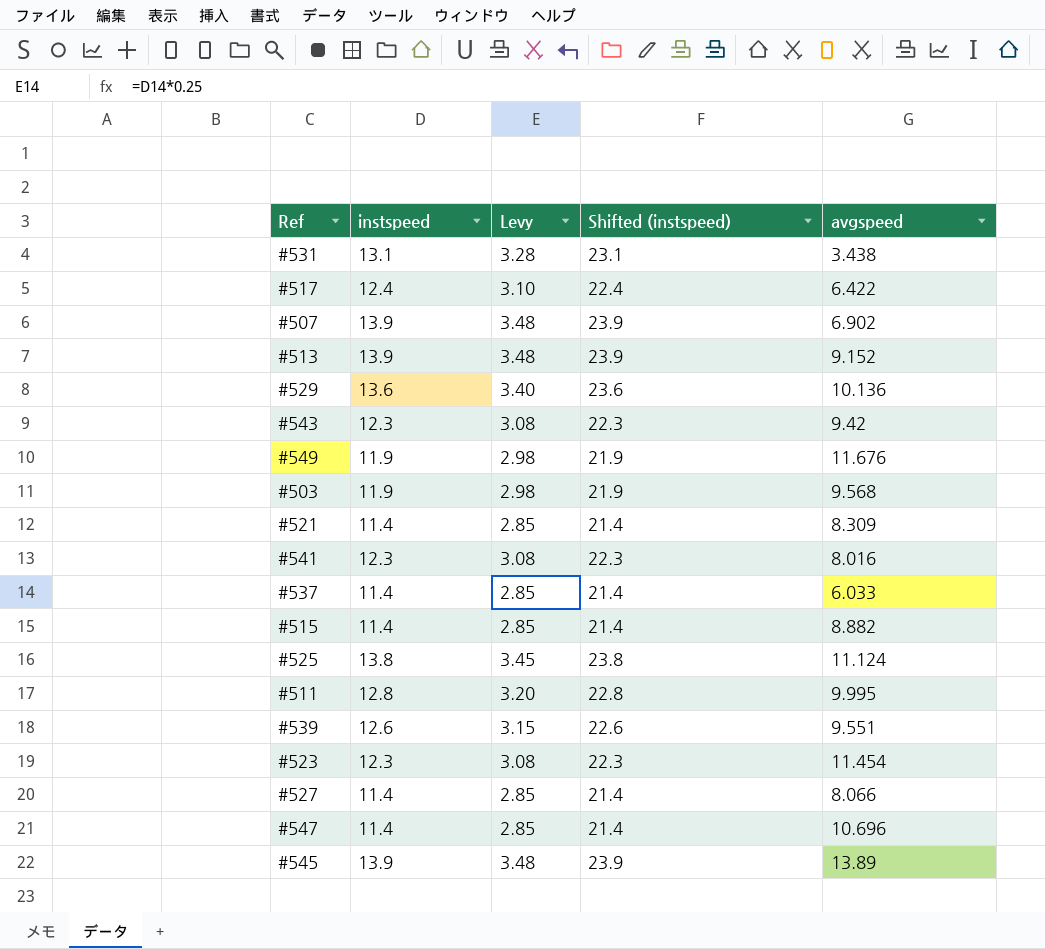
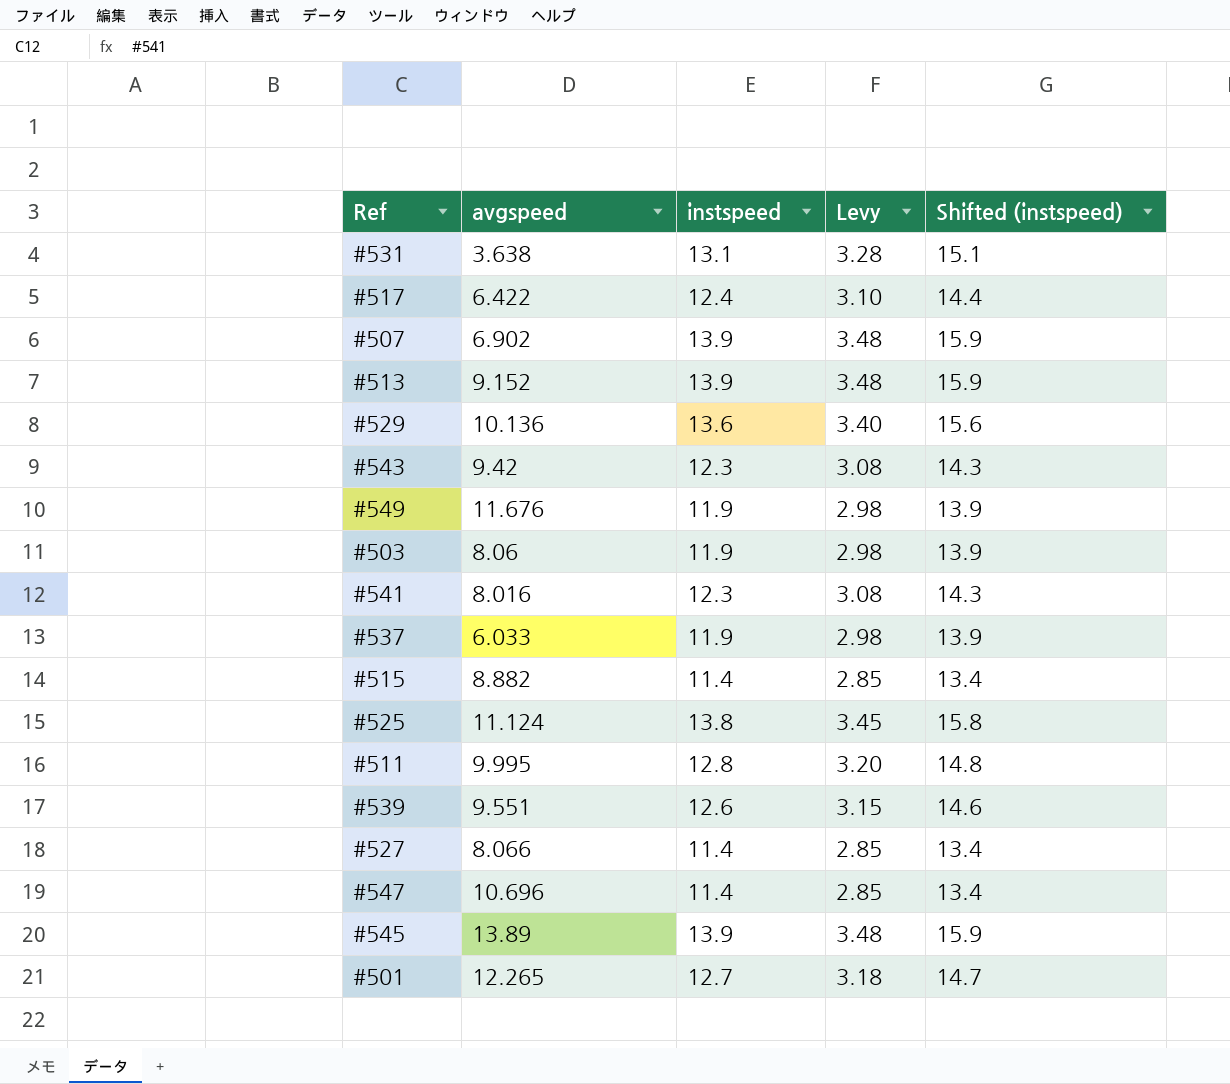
column avgspeed | position: 5 -> 2
column Shifted (instspeed) | formula: [instspeed] + 10 -> [instspeed] + 2
row #521: 11.4 | 2.85 | 21.4 | 8.309 -> none
row #523: 12.3 | 3.08 | 22.3 | 11.454 -> none
#531 | avgspeed: 3.438 -> 3.638
#503 | avgspeed: 9.568 -> 8.06
#537 | instspeed: 11.4 -> 11.9
#537 | Levy: 2.85 -> 2.98
row #501: none -> 12.265 | 12.7 | 3.18 | 14.7

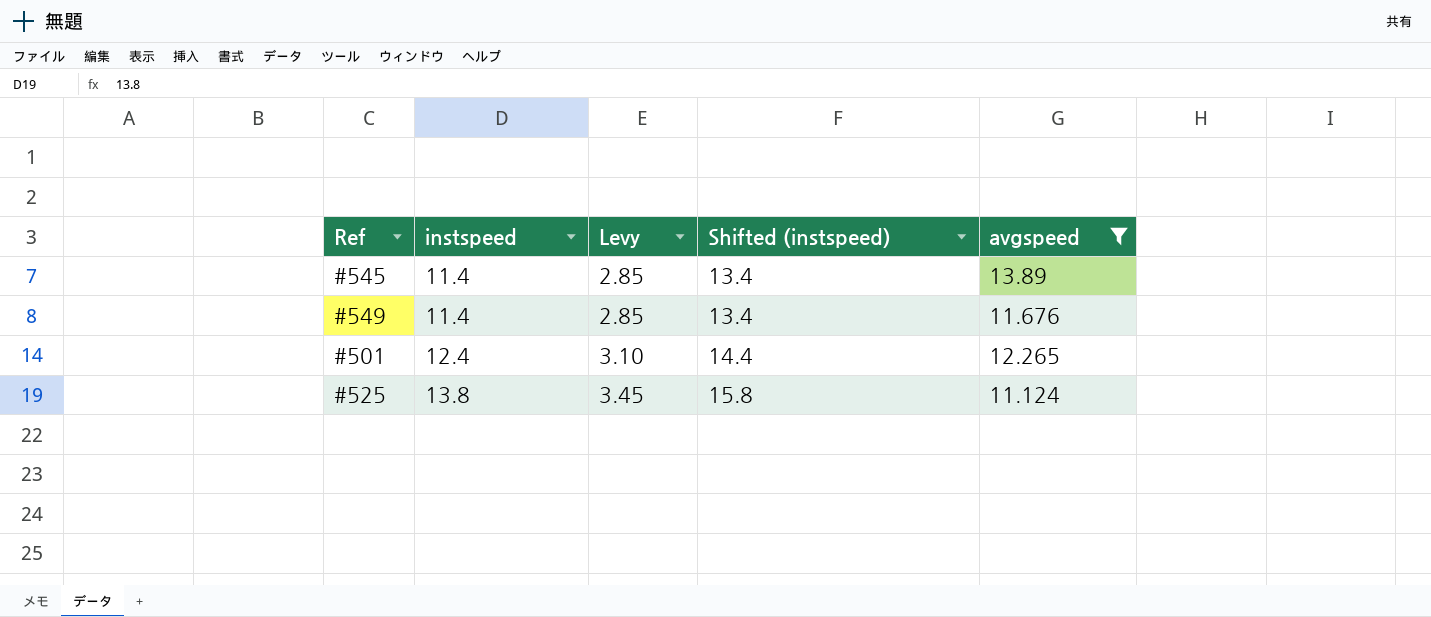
filter: none -> avgspeed >= 11.124
row order: none -> instspeed ascending
column avgspeed | position: 2 -> 5
#545 | instspeed: 13.9 -> 11.4
#545 | Levy: 3.48 -> 2.85
#545 | Shifted (instspeed): 15.9 -> 13.4
#549 | instspeed: 11.9 -> 11.4
#549 | Levy: 2.98 -> 2.85
#549 | Shifted (instspeed): 13.9 -> 13.4
#501 | instspeed: 12.7 -> 12.4
#501 | Levy: 3.18 -> 3.10
#501 | Shifted (instspeed): 14.7 -> 14.4

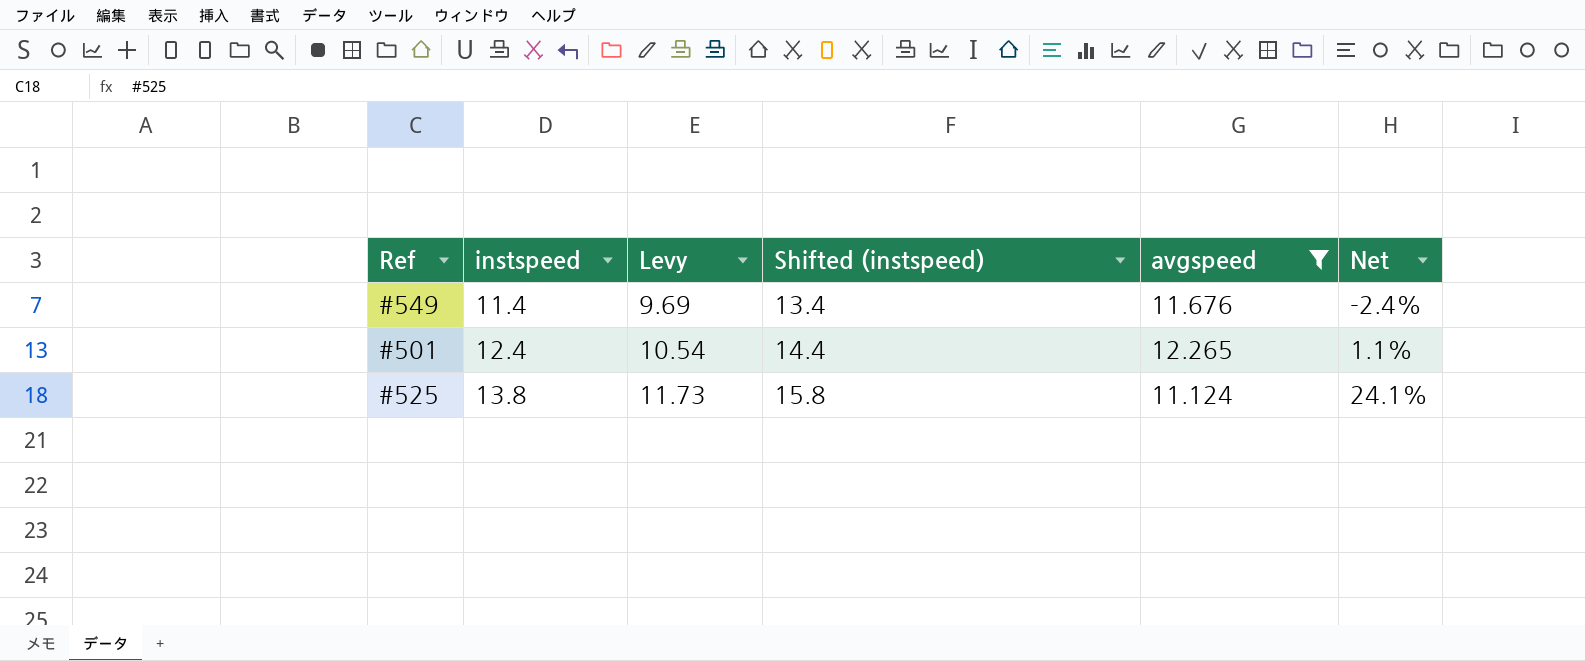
column Levy | formula: [instspeed] * 0.25 -> [instspeed] * 0.85
column Net | formula: none -> ([instspeed] - [avgspeed]) / [avgspeed]
row #545: 11.4 | 2.85 | 13.4 | 13.89 -> none

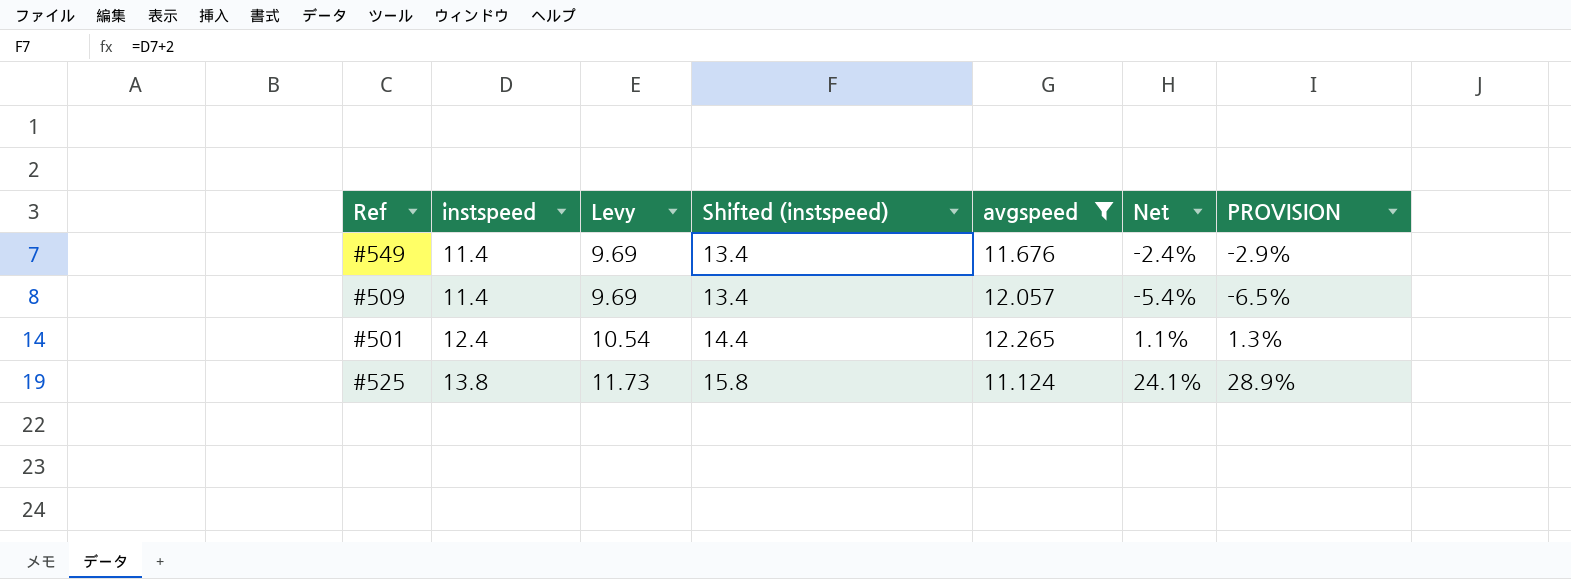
column PROVISION | formula: none -> [Net] * 1.2
row #509: none -> 11.4 | 9.69 | 13.4 | 12.057 | -5.4% | -6.5%

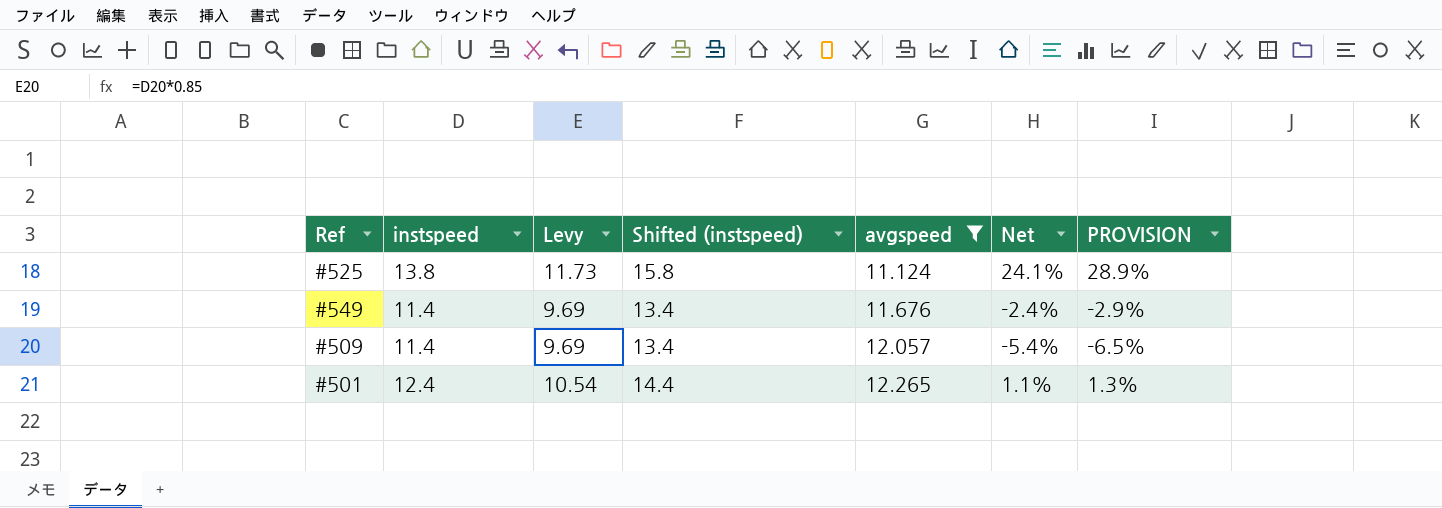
row order: instspeed ascending -> avgspeed ascending

